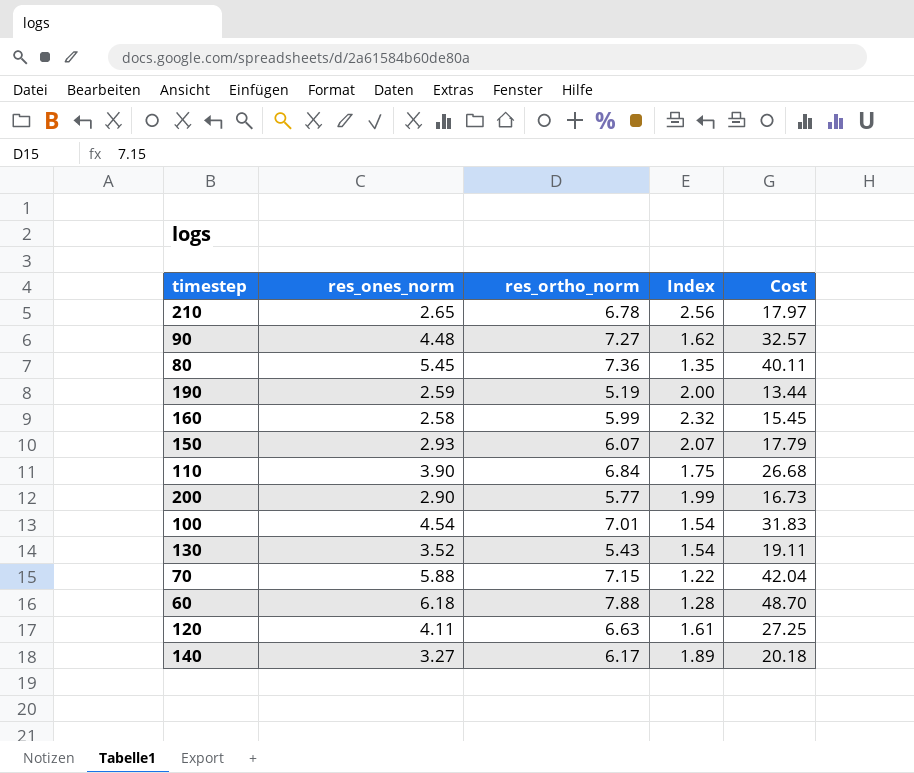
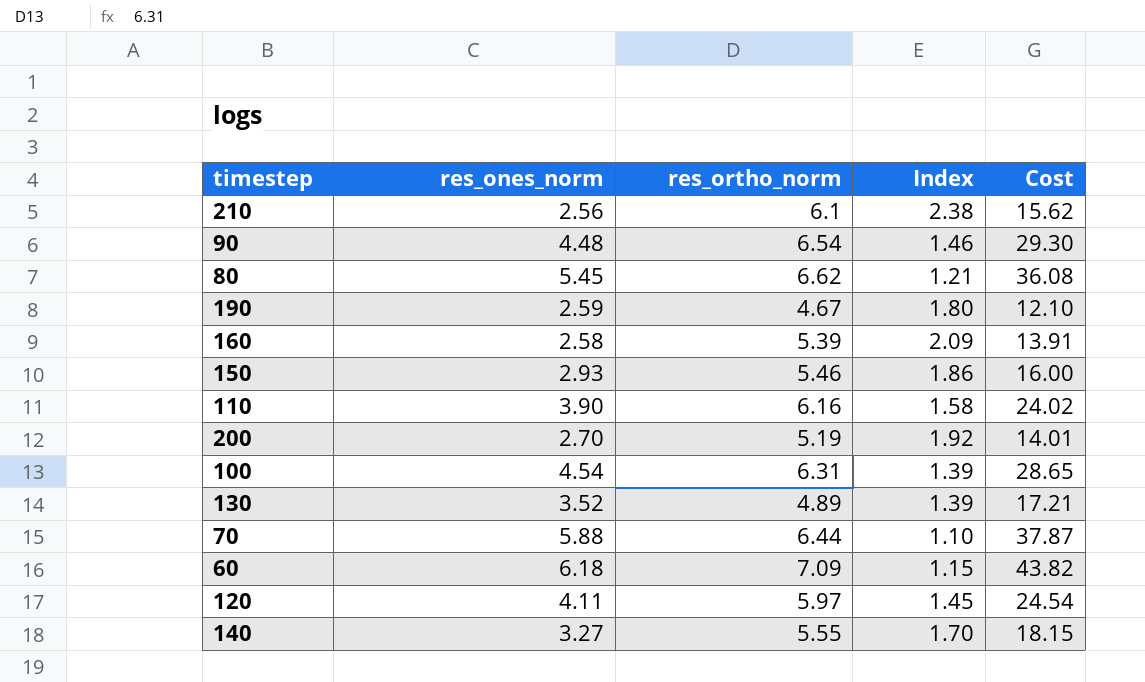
210 | res_ones_norm: 2.65 -> 2.56
210 | res_ortho_norm: 6.78 -> 6.1
210 | Index: 2.56 -> 2.38
210 | Cost: 17.97 -> 15.62
90 | res_ortho_norm: 7.27 -> 6.54
90 | Index: 1.62 -> 1.46
90 | Cost: 32.57 -> 29.30
80 | res_ortho_norm: 7.36 -> 6.62
80 | Index: 1.35 -> 1.21
80 | Cost: 40.11 -> 36.08
190 | res_ortho_norm: 5.19 -> 4.67
190 | Index: 2.00 -> 1.80
190 | Cost: 13.44 -> 12.10
160 | res_ortho_norm: 5.99 -> 5.39
160 | Index: 2.32 -> 2.09
160 | Cost: 15.45 -> 13.91
150 | res_ortho_norm: 6.07 -> 5.46
150 | Index: 2.07 -> 1.86
150 | Cost: 17.79 -> 16.00
110 | res_ortho_norm: 6.84 -> 6.16
110 | Index: 1.75 -> 1.58
110 | Cost: 26.68 -> 24.02
200 | res_ones_norm: 2.90 -> 2.70
200 | res_ortho_norm: 5.77 -> 5.19
200 | Index: 1.99 -> 1.92
200 | Cost: 16.73 -> 14.01
100 | res_ortho_norm: 7.01 -> 6.31
100 | Index: 1.54 -> 1.39
100 | Cost: 31.83 -> 28.65
130 | res_ortho_norm: 5.43 -> 4.89
130 | Index: 1.54 -> 1.39
130 | Cost: 19.11 -> 17.21
70 | res_ortho_norm: 7.15 -> 6.44
70 | Index: 1.22 -> 1.10
70 | Cost: 42.04 -> 37.87
60 | res_ortho_norm: 7.88 -> 7.09
60 | Index: 1.28 -> 1.15
60 | Cost: 48.70 -> 43.82
120 | res_ortho_norm: 6.63 -> 5.97
120 | Index: 1.61 -> 1.45
120 | Cost: 27.25 -> 24.54
140 | res_ortho_norm: 6.17 -> 5.55
140 | Index: 1.89 -> 1.70
140 | Cost: 20.18 -> 18.15

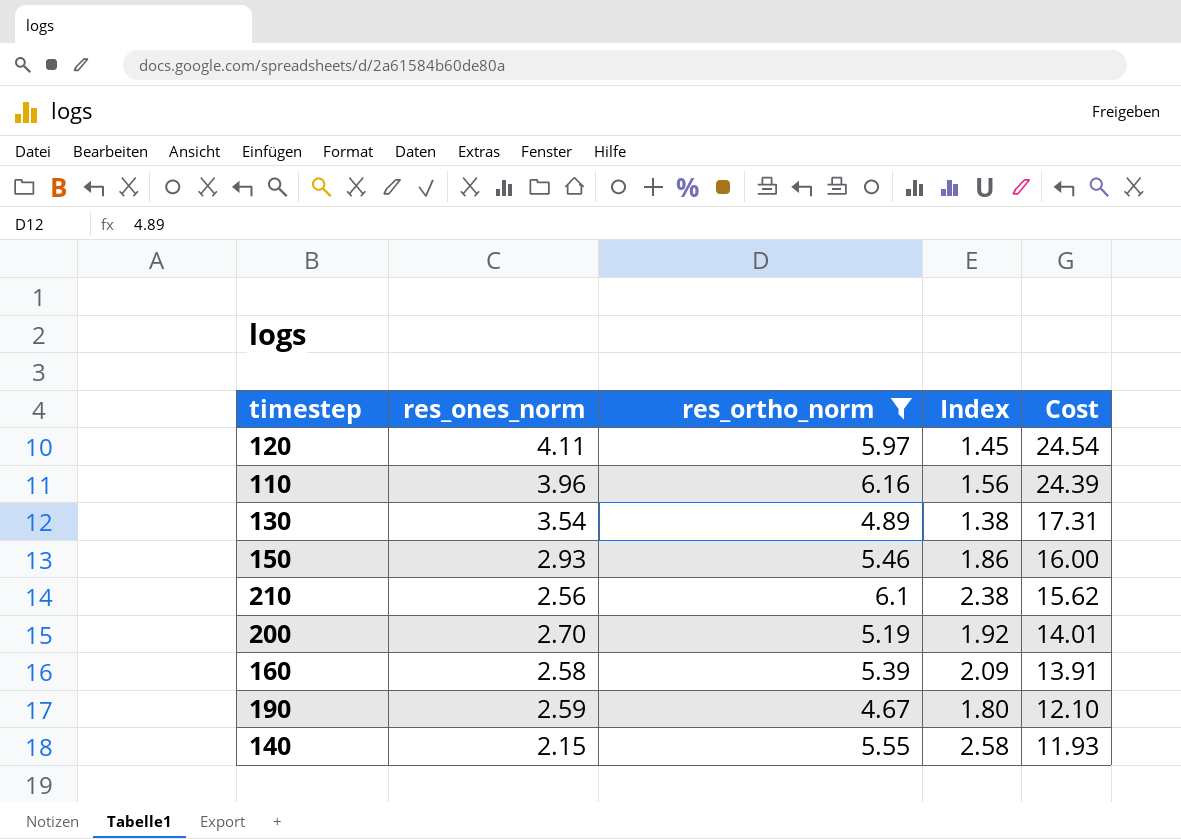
filter: none -> res_ortho_norm <= 6.16
row order: none -> Cost descending
110 | res_ones_norm: 3.90 -> 3.96
110 | Index: 1.58 -> 1.56
110 | Cost: 24.02 -> 24.39
130 | res_ones_norm: 3.52 -> 3.54
130 | Index: 1.39 -> 1.38
130 | Cost: 17.21 -> 17.31
140 | res_ones_norm: 3.27 -> 2.15
140 | Index: 1.70 -> 2.58
140 | Cost: 18.15 -> 11.93

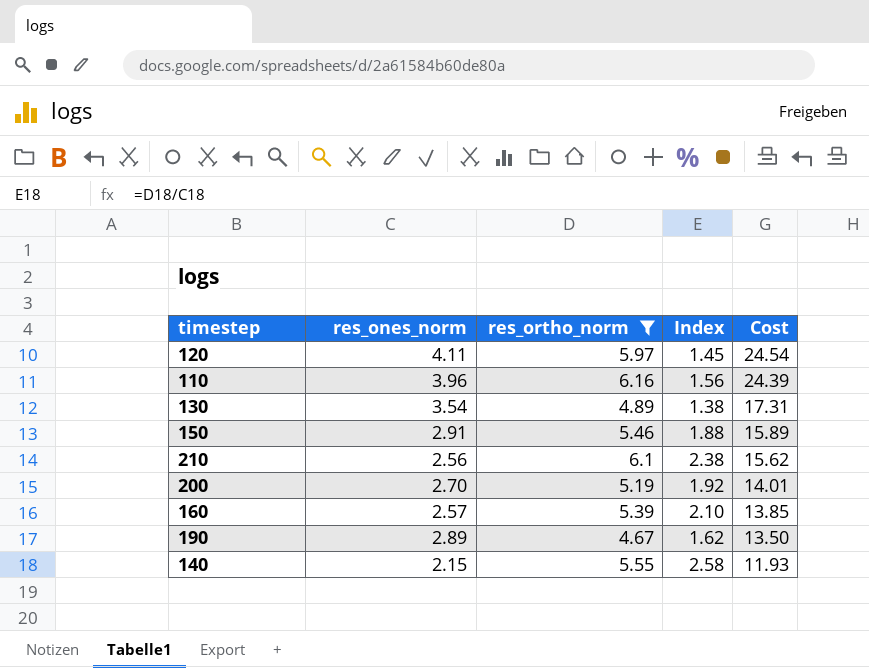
150 | res_ones_norm: 2.93 -> 2.91
150 | Index: 1.86 -> 1.88
150 | Cost: 16.00 -> 15.89
160 | res_ones_norm: 2.58 -> 2.57
160 | Index: 2.09 -> 2.10
160 | Cost: 13.91 -> 13.85
190 | res_ones_norm: 2.59 -> 2.89
190 | Index: 1.80 -> 1.62
190 | Cost: 12.10 -> 13.50

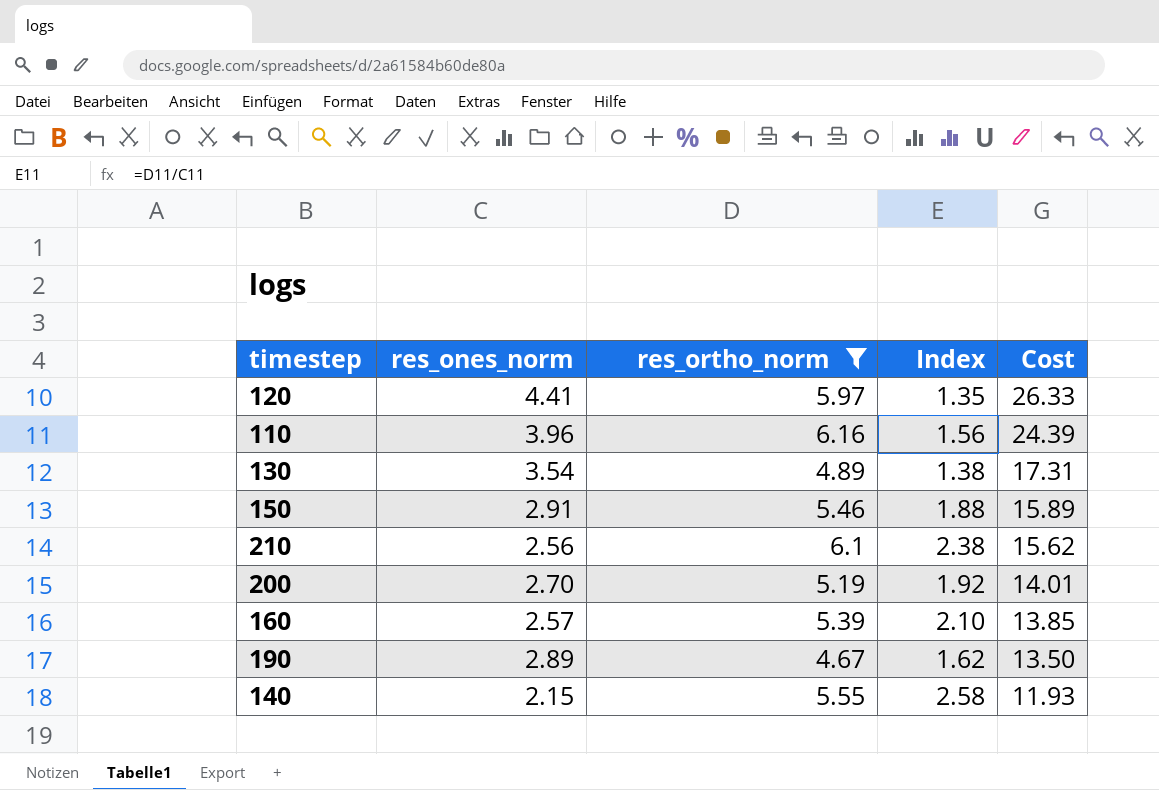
120 | res_ones_norm: 4.11 -> 4.41
120 | Index: 1.45 -> 1.35
120 | Cost: 24.54 -> 26.33

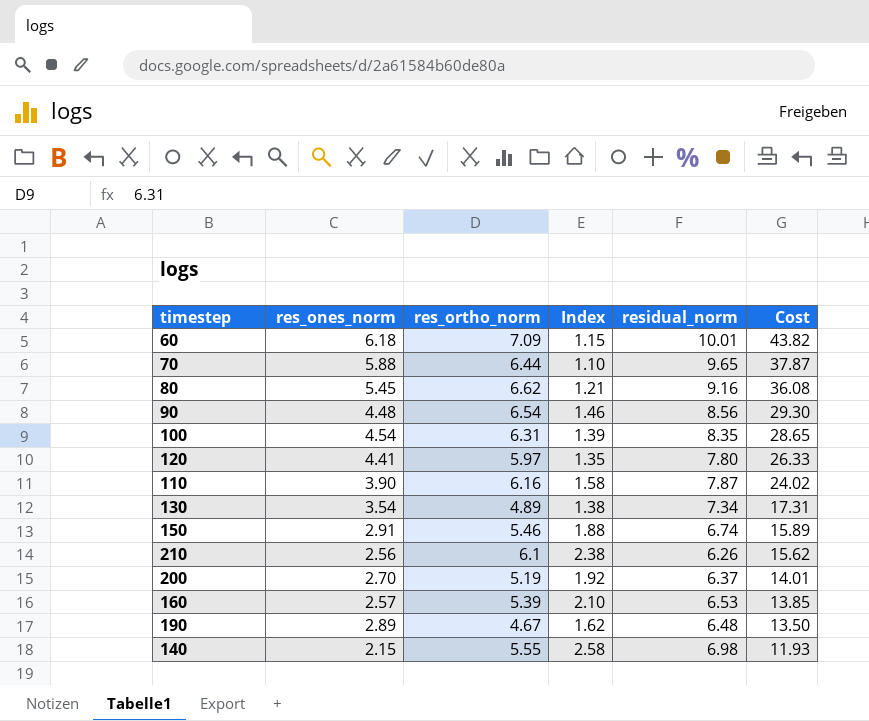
filter: res_ortho_norm <= 6.16 -> none
column residual_norm | position: none -> 5
110 | res_ones_norm: 3.96 -> 3.90
110 | Index: 1.56 -> 1.58
110 | Cost: 24.39 -> 24.02

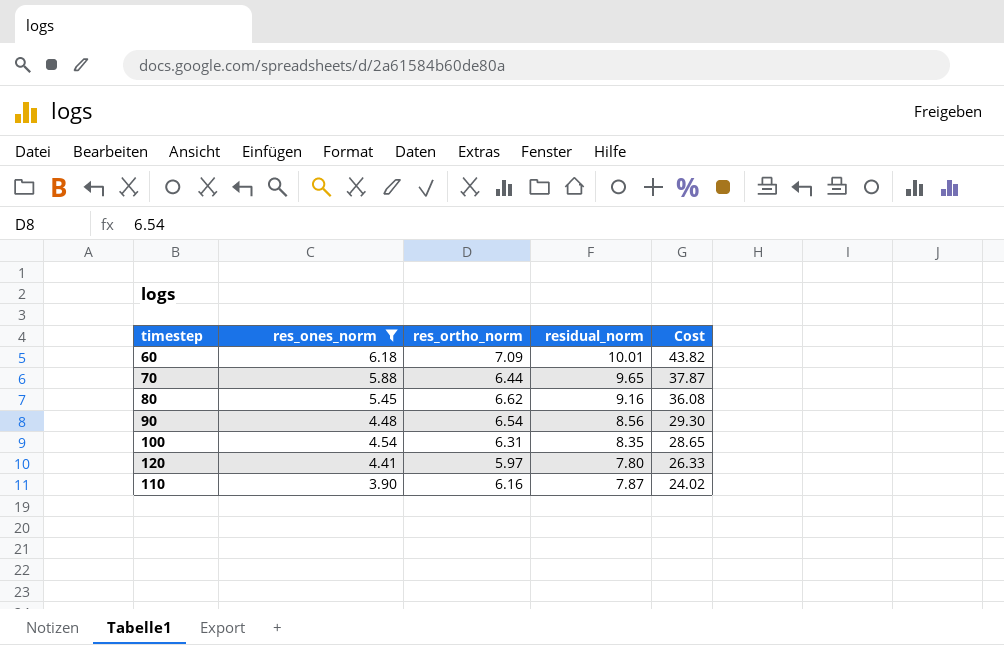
filter: none -> res_ones_norm >= 3.90
column Index | formula: [res_ortho_norm] / [res_ones_norm] -> none

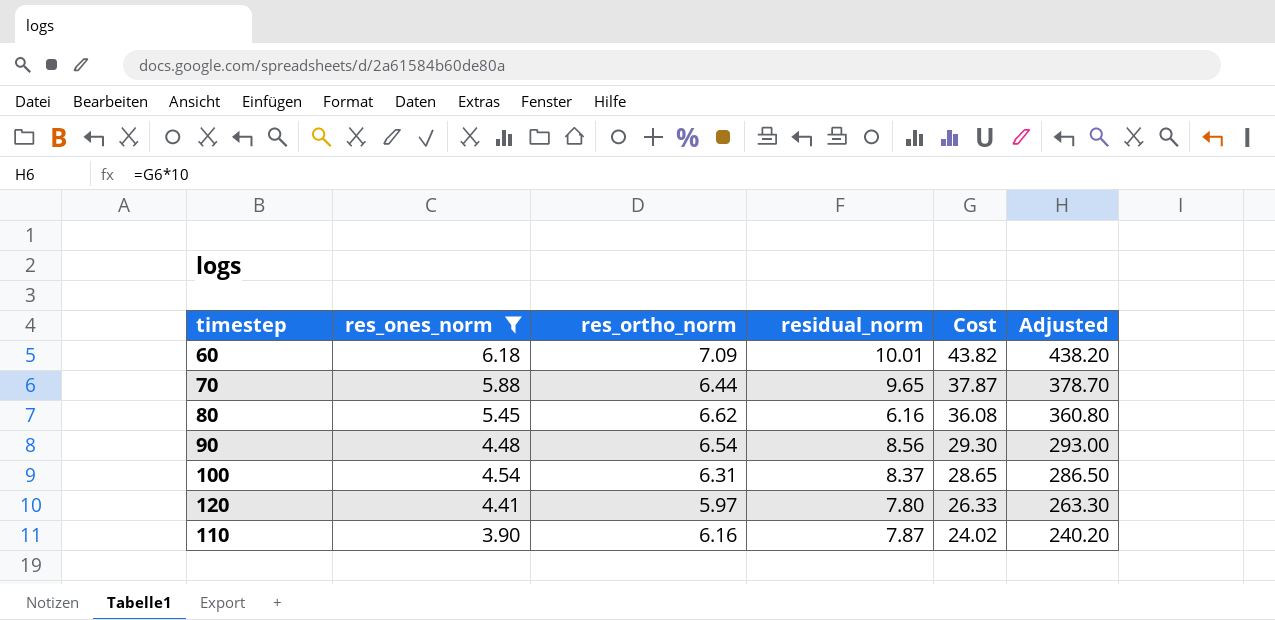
column Adjusted | formula: none -> [Cost] * 10
80 | residual_norm: 9.16 -> 6.16
100 | residual_norm: 8.35 -> 8.37

